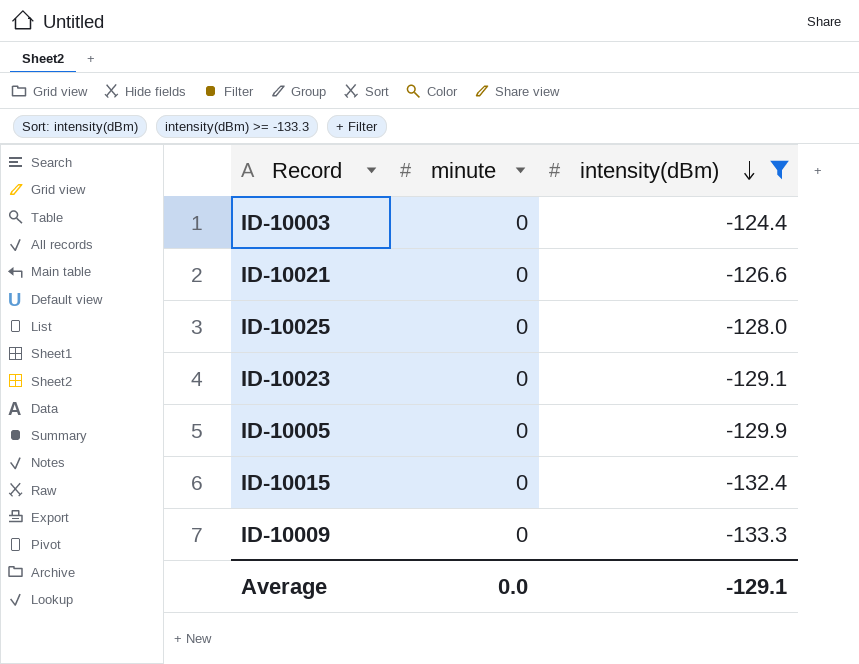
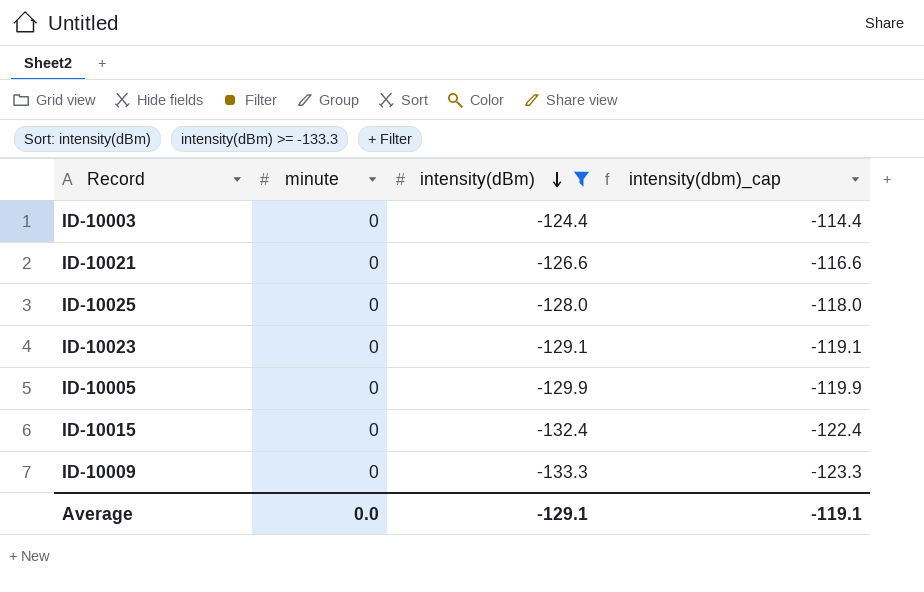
column intensity(dbm)_cap | formula: none -> [intensity(dBm)] + 10

